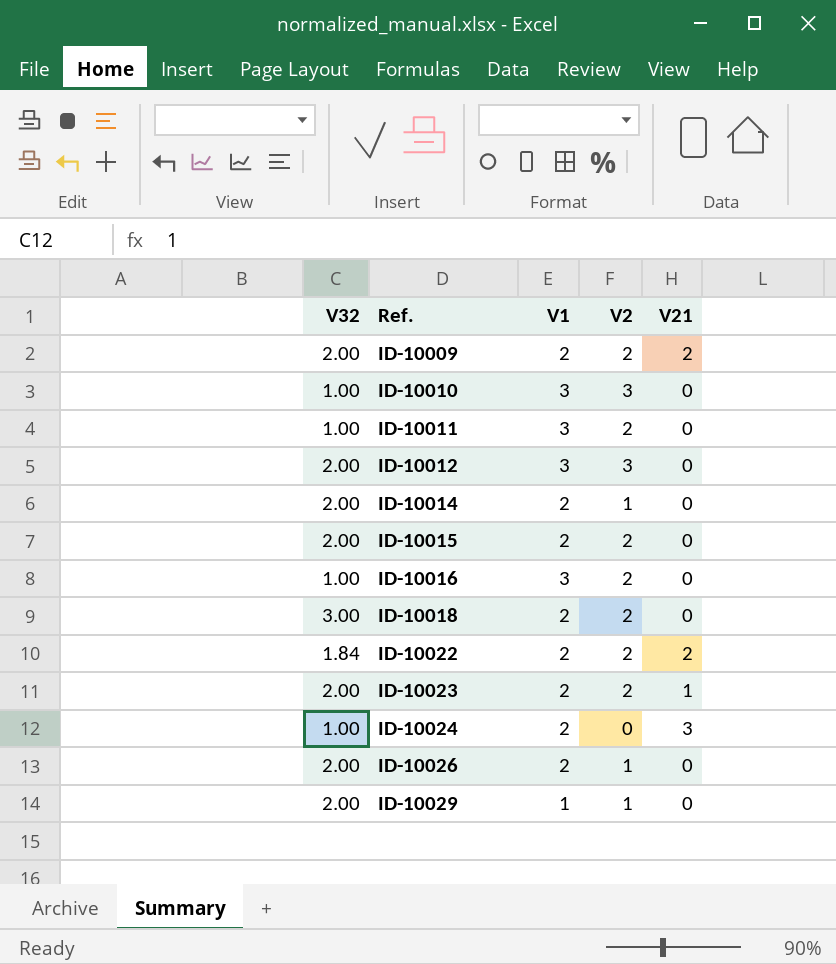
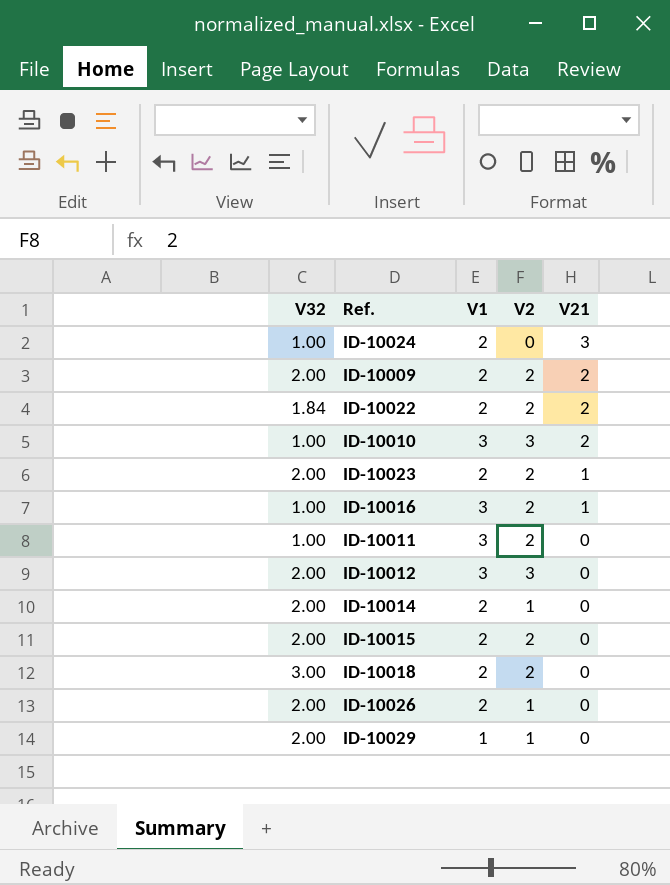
row order: Ref. ascending -> V21 descending
ID-10010 | V21: 0 -> 2
ID-10016 | V21: 0 -> 1

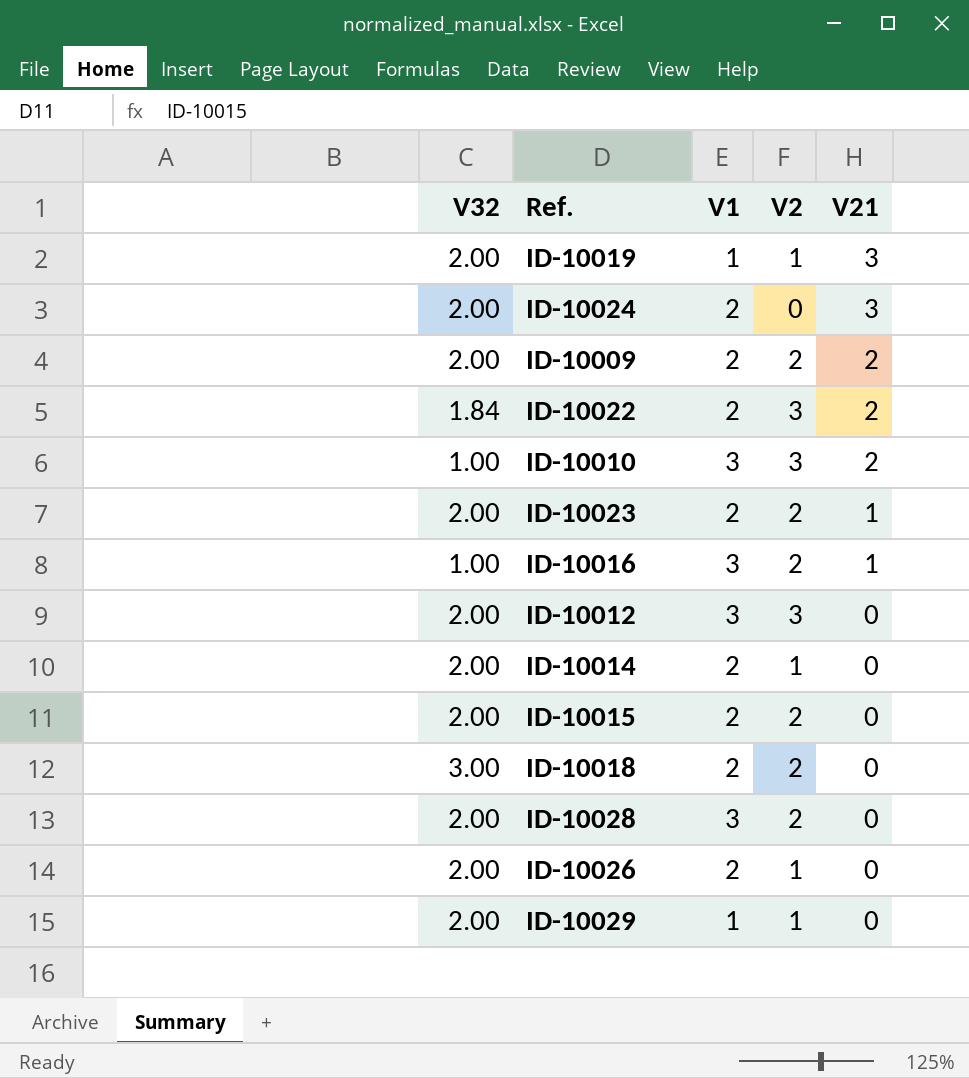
row ID-10011: 1.00 | 3 | 2 | 0 -> none
row ID-10019: none -> 2.00 | 1 | 1 | 3
ID-10024 | V32: 1.00 -> 2.00
ID-10022 | V2: 2 -> 3
row ID-10028: none -> 2.00 | 3 | 2 | 0

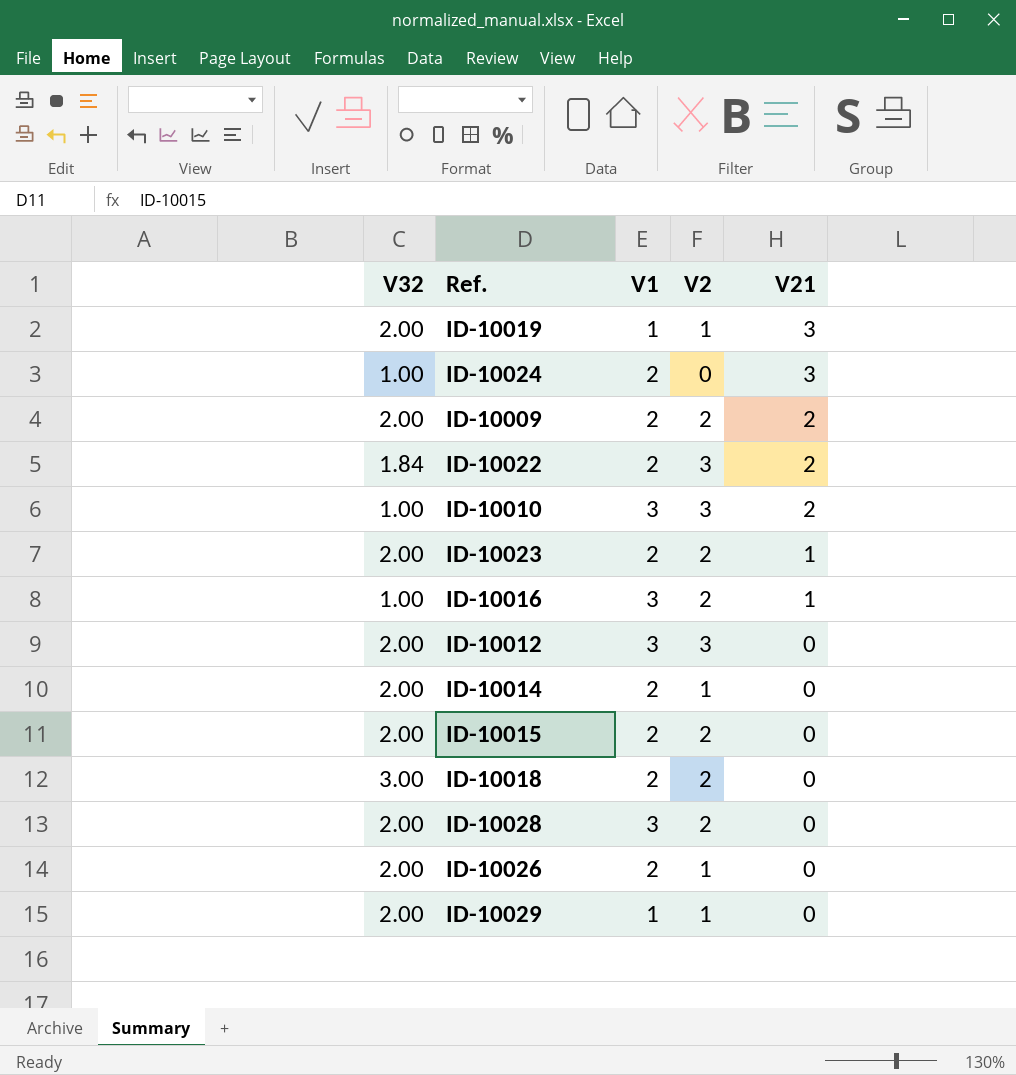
ID-10024 | V32: 2.00 -> 1.00

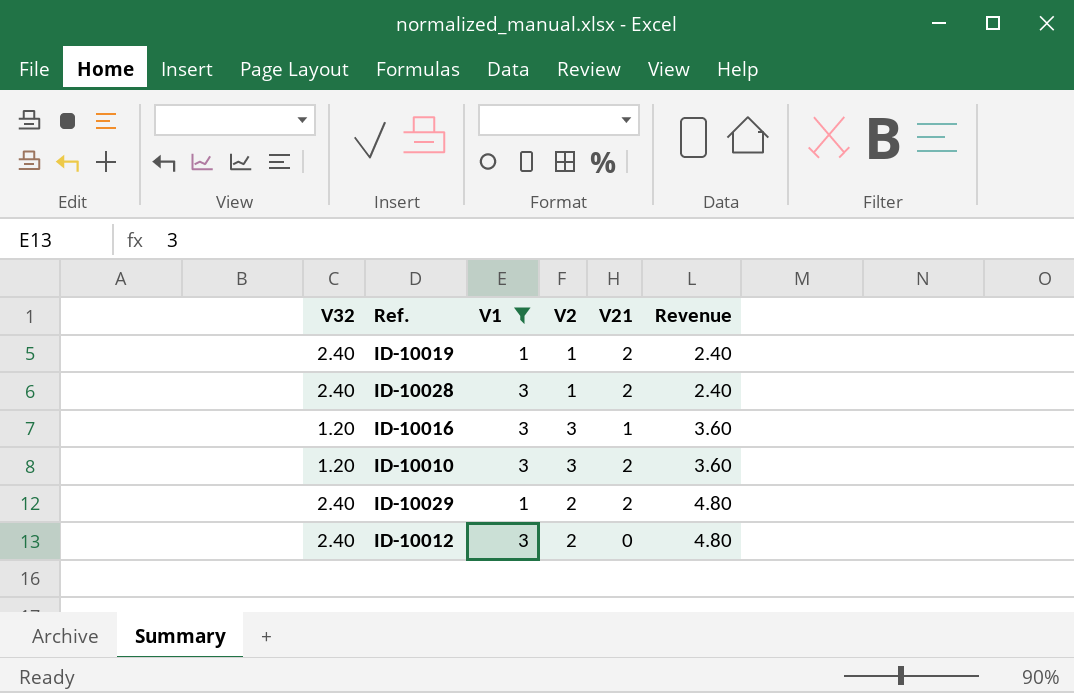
filter: none -> V1 != 2
row order: V21 descending -> Revenue ascending
column Revenue | formula: none -> [V32] * [V2]
ID-10019 | V32: 2.00 -> 2.40
ID-10019 | V21: 3 -> 2
ID-10028 | V32: 2.00 -> 2.40
ID-10028 | V2: 2 -> 1
ID-10028 | V21: 0 -> 2
ID-10016 | V32: 1.00 -> 1.20
ID-10016 | V2: 2 -> 3
ID-10010 | V32: 1.00 -> 1.20
ID-10029 | V32: 2.00 -> 2.40
ID-10029 | V2: 1 -> 2
ID-10029 | V21: 0 -> 2
ID-10012 | V32: 2.00 -> 2.40
ID-10012 | V2: 3 -> 2

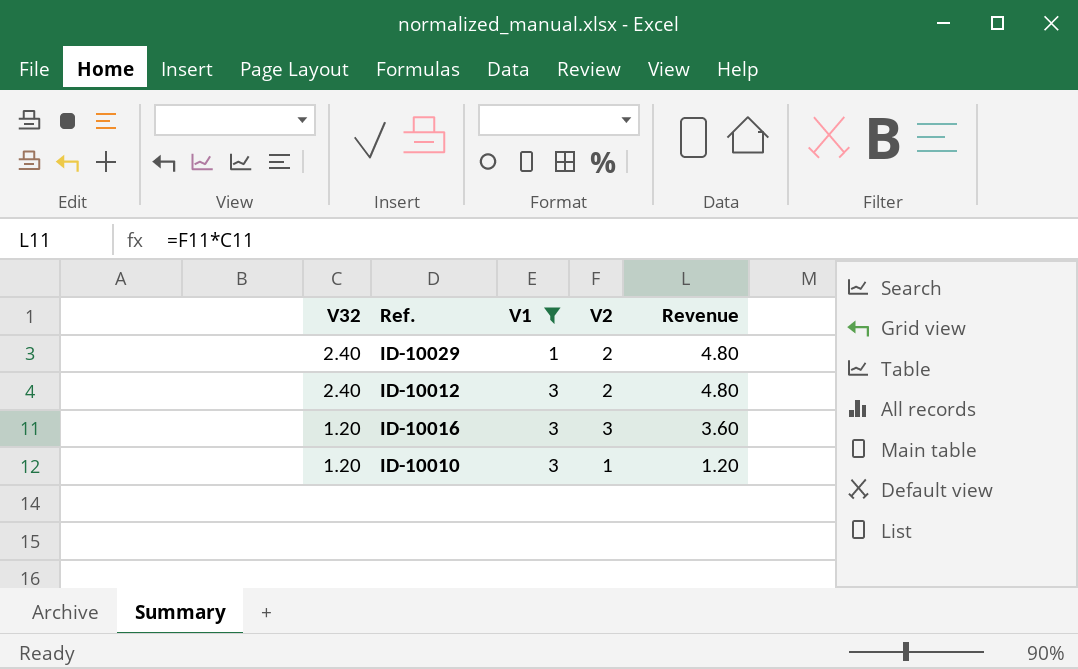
row order: Revenue ascending -> V32 descending
column V21 | position: 5 -> none
row ID-10019: 2.40 | 1 | 1 | 2 | 2.40 -> none
row ID-10028: 2.40 | 3 | 1 | 2 | 2.40 -> none
ID-10010 | V2: 3 -> 1
ID-10010 | Revenue: 3.60 -> 1.20

